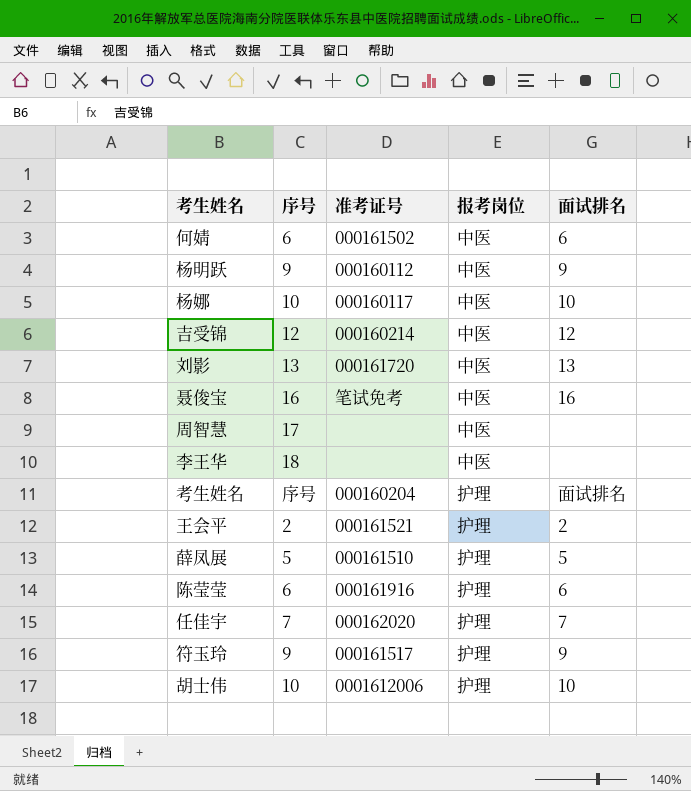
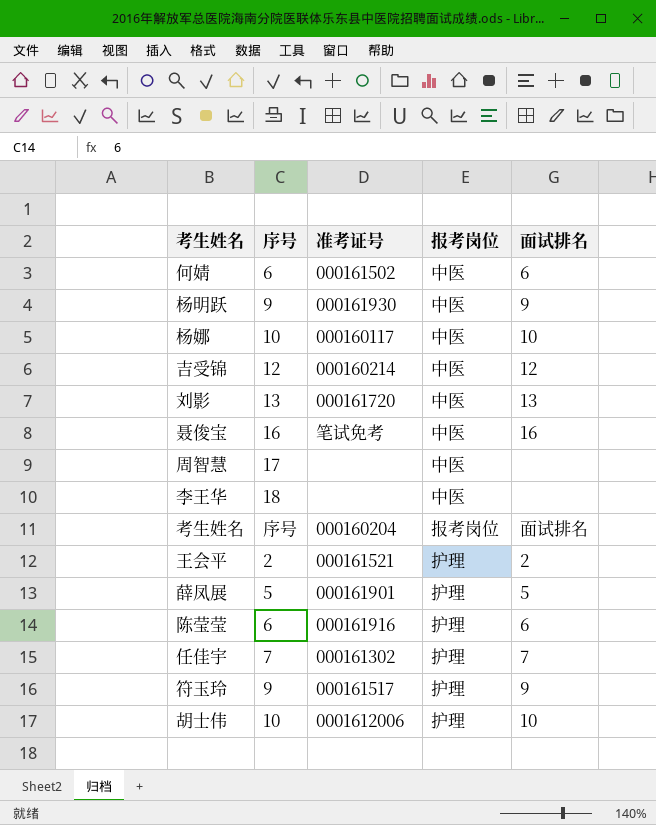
杨明跃 | 准考证号: 000160112 -> 000161930
考生姓名 | 报考岗位: 护理 -> 报考岗位
薛凤展 | 准考证号: 000161510 -> 000161901
任佳宇 | 准考证号: 000162020 -> 000161302

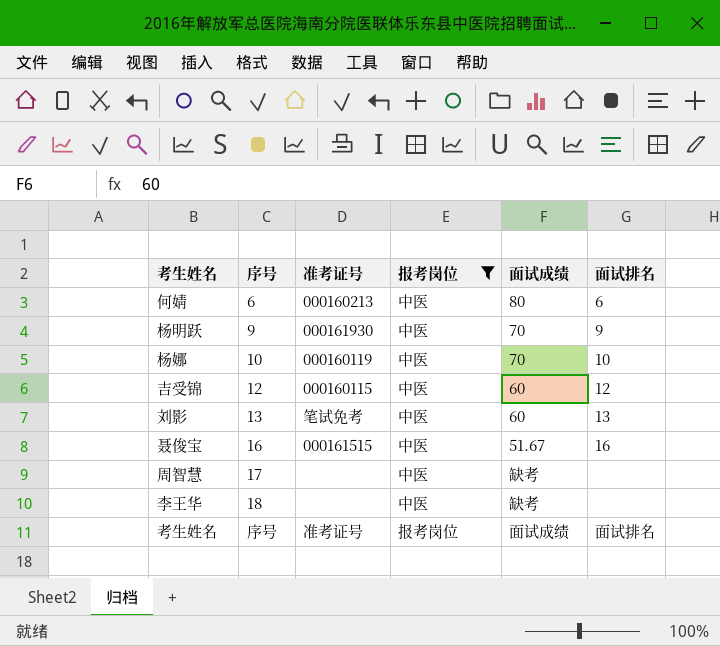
filter: none -> 报考岗位 != 护理
column 面试成绩 | position: none -> 5
何婧 | 准考证号: 000161502 -> 000160213
杨娜 | 准考证号: 000160117 -> 000160119
吉受锦 | 准考证号: 000160214 -> 000160115
刘影 | 准考证号: 000161720 -> 笔试免考
聂俊宝 | 准考证号: 笔试免考 -> 000161515
考生姓名 | 准考证号: 000160204 -> 准考证号

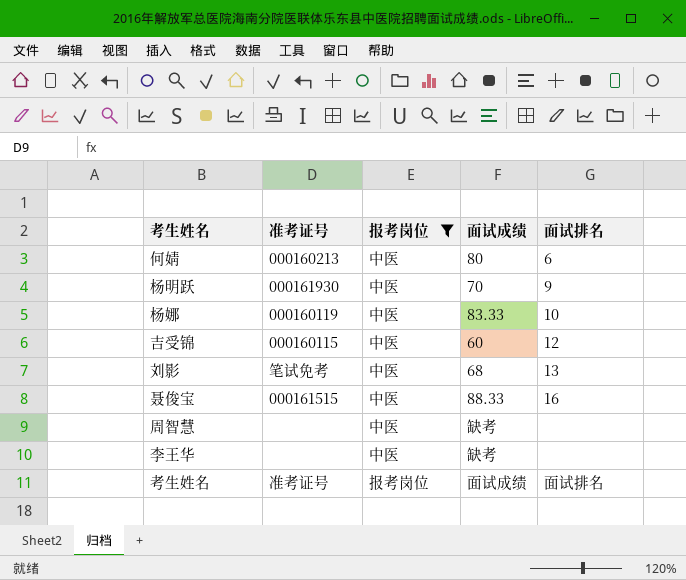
column 序号 | position: 2 -> none
杨娜 | 面试成绩: 70 -> 83.33
刘影 | 面试成绩: 60 -> 68
聂俊宝 | 面试成绩: 51.67 -> 88.33

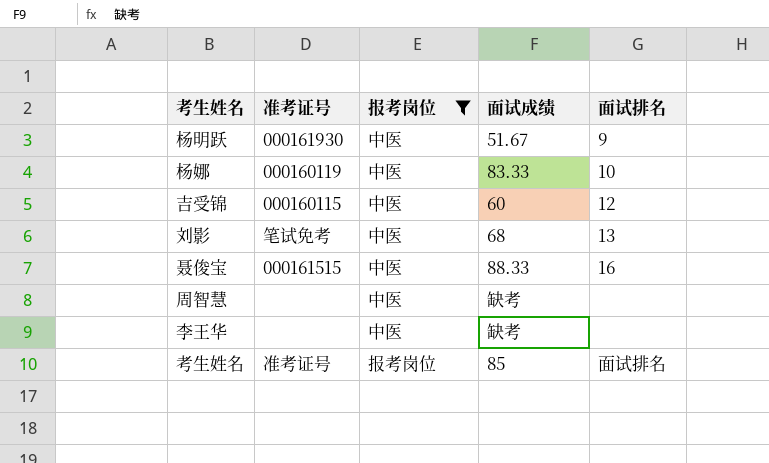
row 何婧: 000160213 | 中医 | 80 | 6 -> none
杨明跃 | 面试成绩: 70 -> 51.67
考生姓名 | 面试成绩: 面试成绩 -> 85

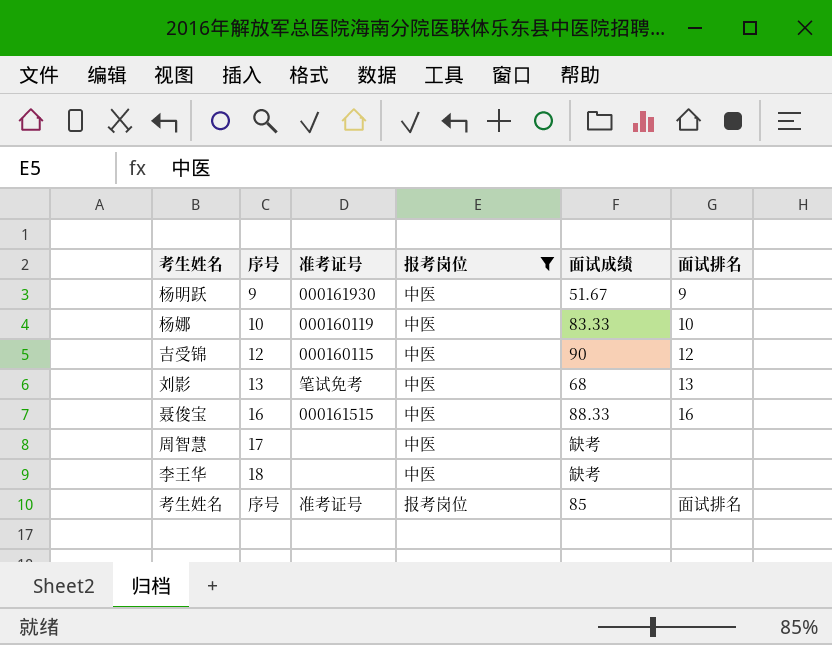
column 序号 | position: none -> 2
吉受锦 | 面试成绩: 60 -> 90

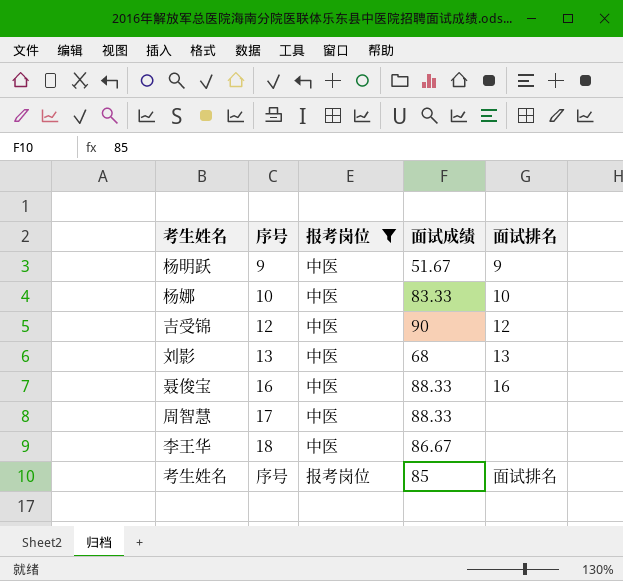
column 准考证号 | position: 3 -> none
周智慧 | 面试成绩: 缺考 -> 88.33
李王华 | 面试成绩: 缺考 -> 86.67

